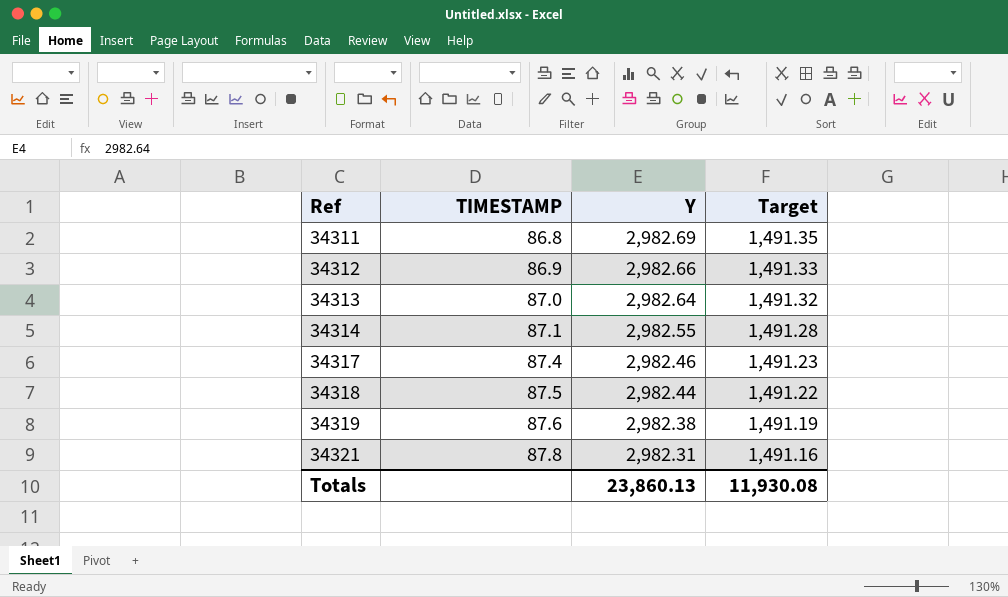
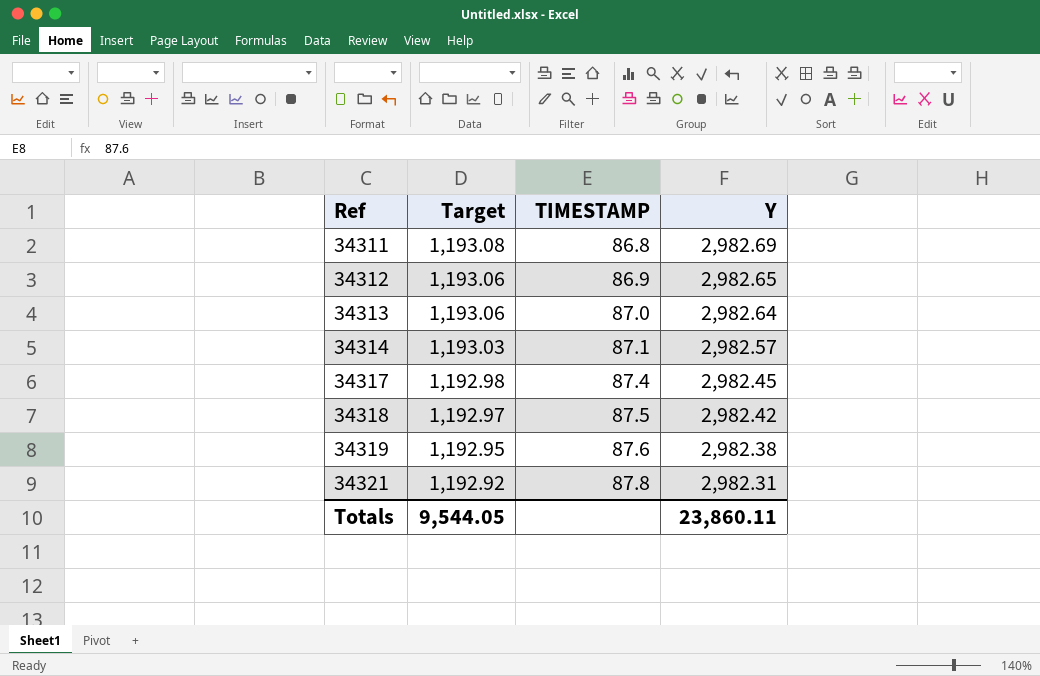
column Target | formula: [Y] * 0.5 -> [Y] * 0.4
column Target | position: 4 -> 2
34312 | Y: 2,982.66 -> 2,982.65
34314 | Y: 2,982.55 -> 2,982.57
34317 | Y: 2,982.46 -> 2,982.45
34318 | Y: 2,982.44 -> 2,982.42
Totals | Target: 11,930.08 -> 9,544.05
Totals | Y: 23,860.13 -> 23,860.11

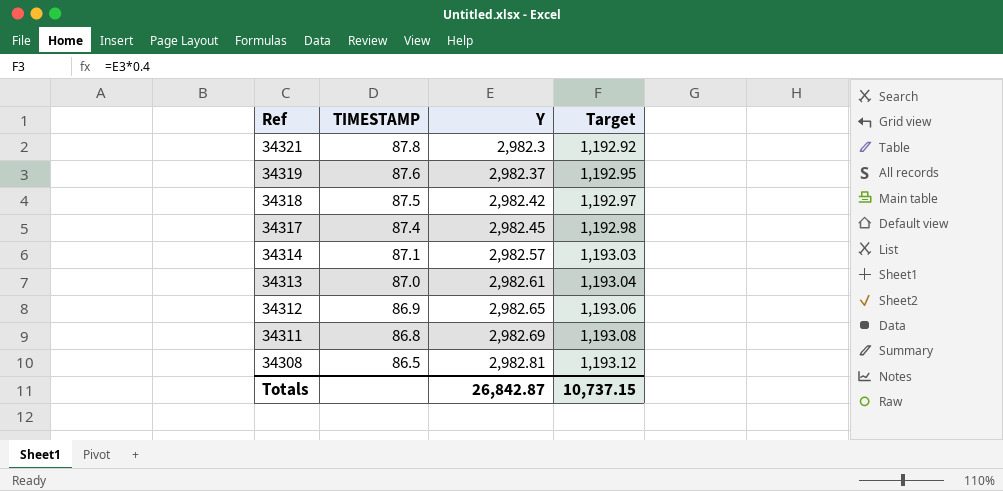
row order: Ref ascending -> Ref descending
column Target | position: 2 -> 4
34321 | Y: 2,982.31 -> 2,982.3
34319 | Y: 2,982.38 -> 2,982.37
34313 | Y: 2,982.64 -> 2,982.61
34313 | Target: 1,193.06 -> 1,193.04
row 34308: none -> 86.5 | 2,982.81 | 1,193.12
Totals | Y: 23,860.11 -> 26,842.87
Totals | Target: 9,544.05 -> 10,737.15

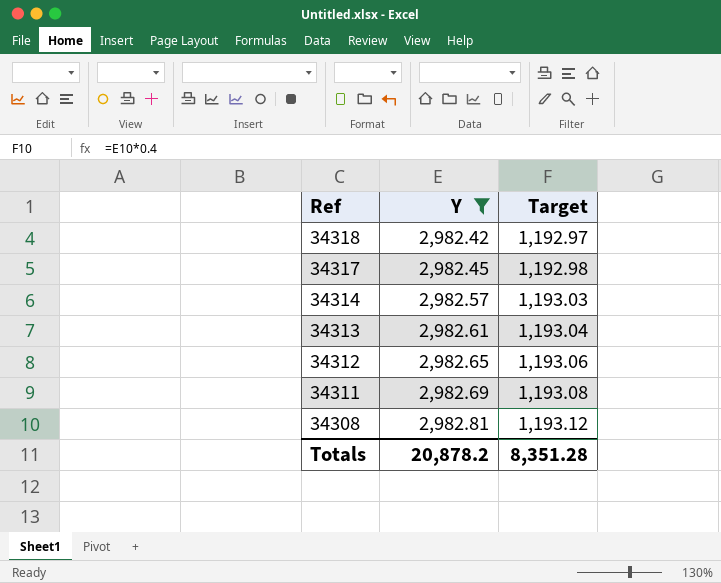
filter: none -> Y >= 2,982.42
column TIMESTAMP | position: 2 -> none
Totals | Y: 26,842.87 -> 20,878.2
Totals | Target: 10,737.15 -> 8,351.28

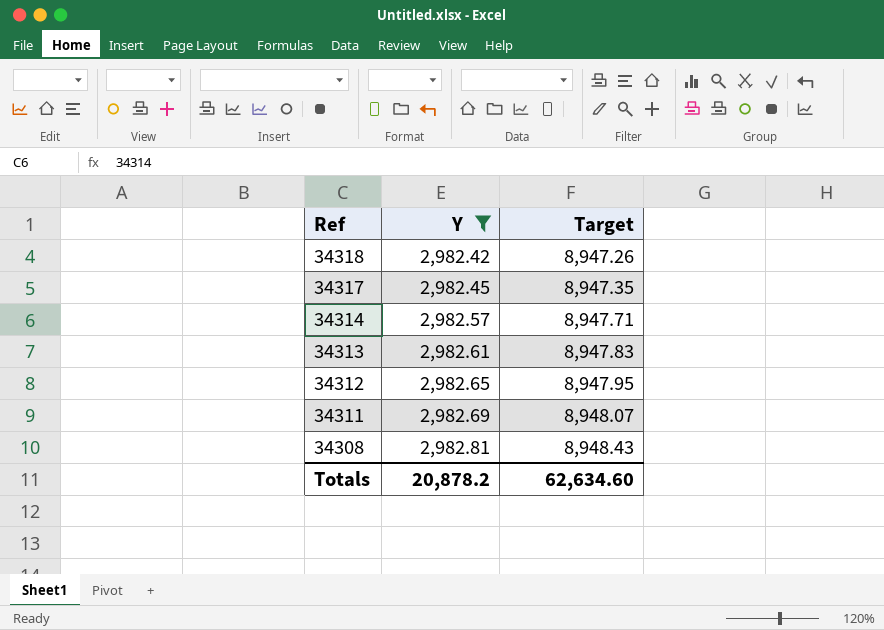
column Target | formula: [Y] * 0.4 -> [Y] * 3
Totals | Target: 8,351.28 -> 62,634.60

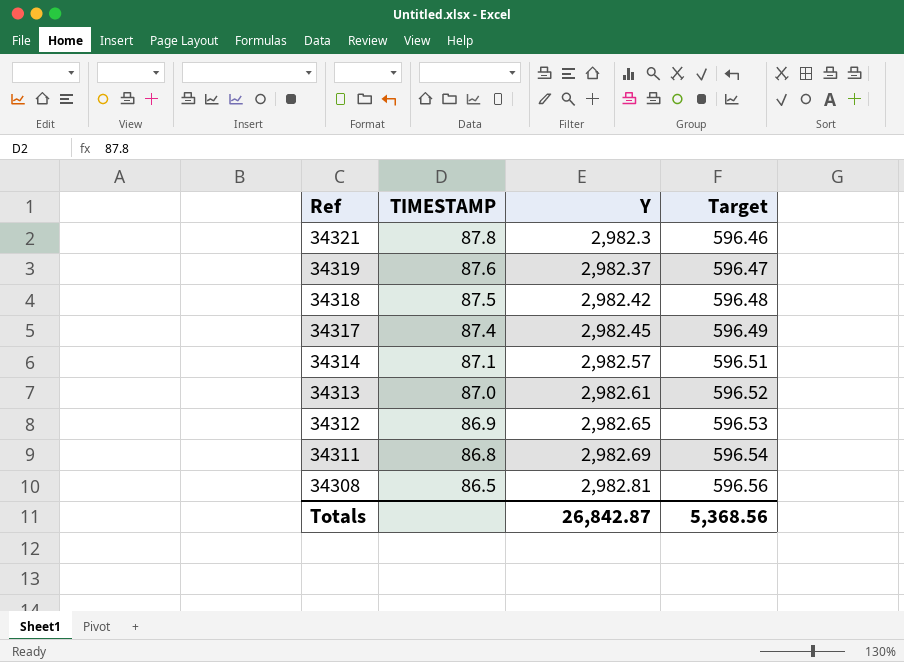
filter: Y >= 2,982.42 -> none
column TIMESTAMP | position: none -> 2
column Target | formula: [Y] * 3 -> [Y] * 0.2
Totals | Y: 20,878.2 -> 26,842.87
Totals | Target: 62,634.60 -> 5,368.56

